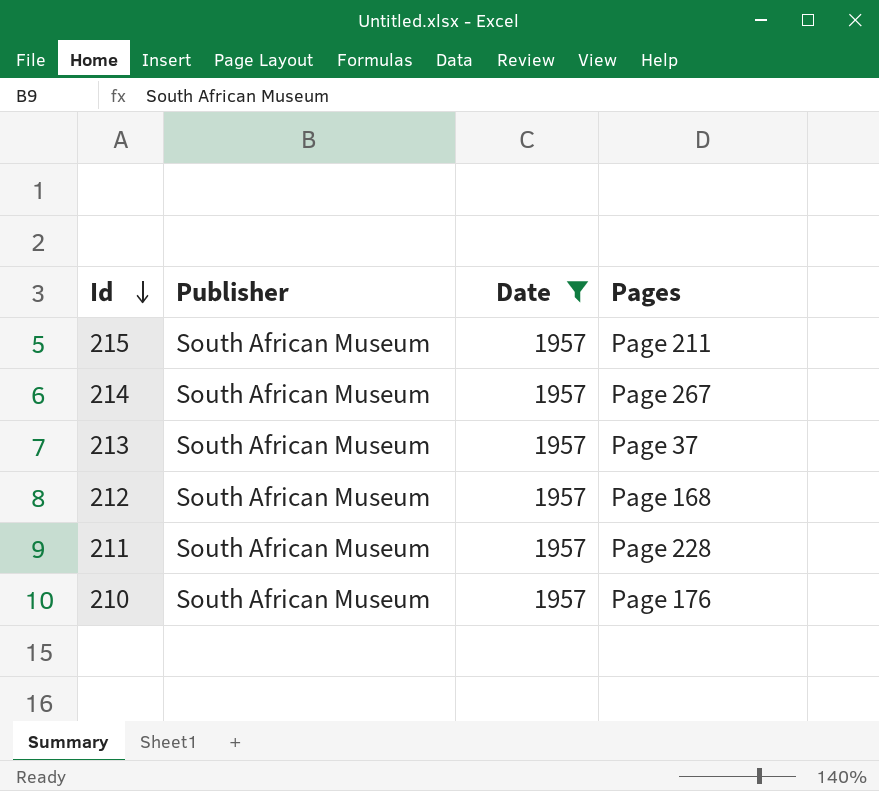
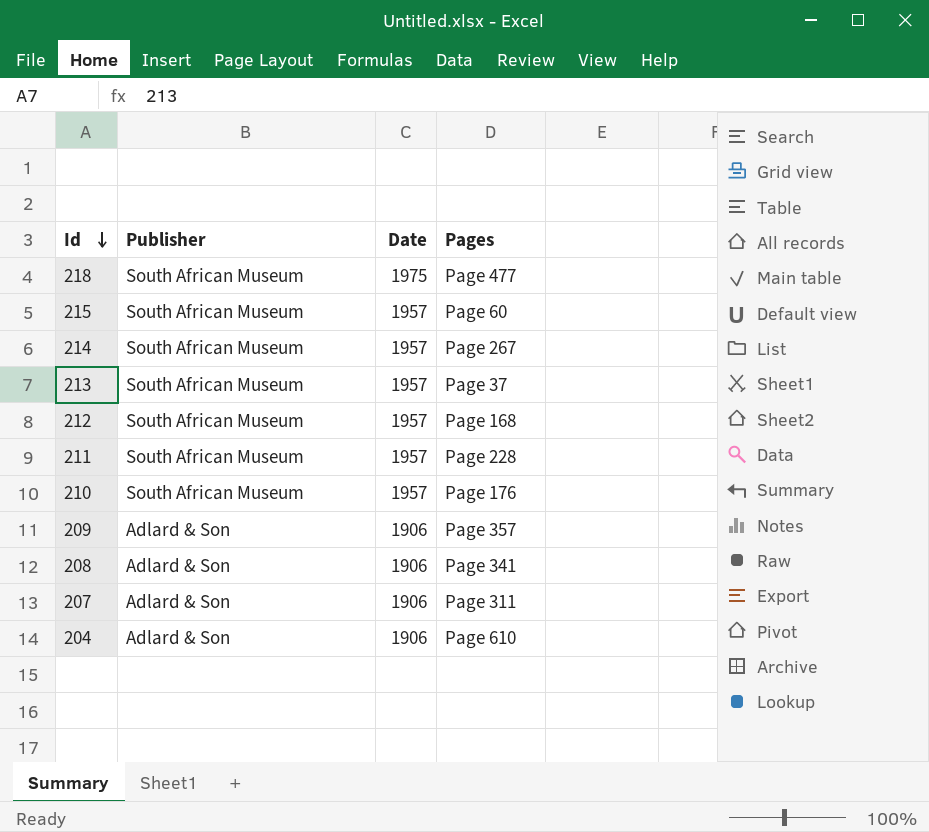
filter: Date = 1957 -> none
215 | Pages: Page 211 -> Page 60

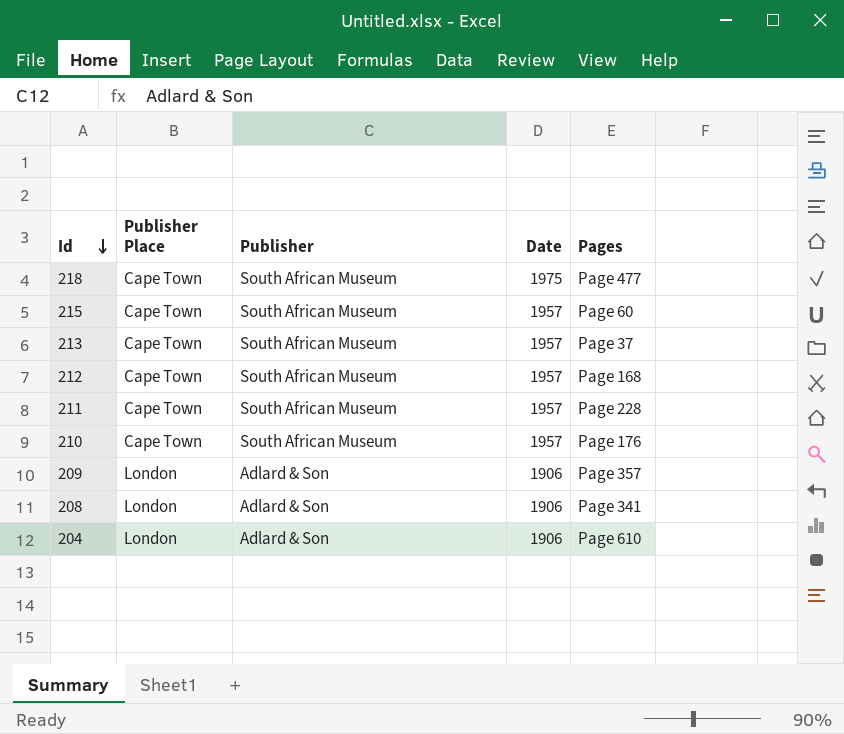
column Publisher Place | position: none -> 2
row 214: South African Museum | 1957 | Page 267 -> none
row 207: Adlard & Son | 1906 | Page 311 -> none

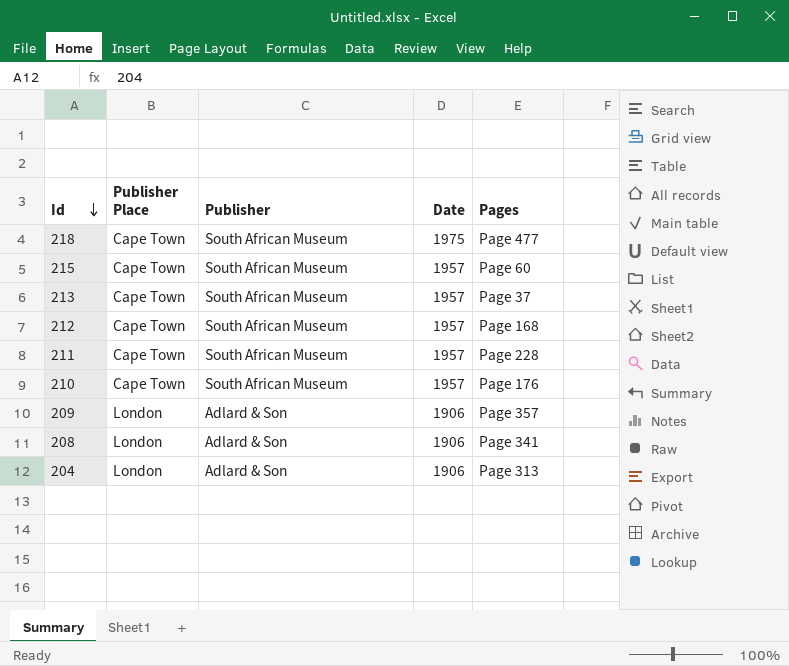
204 | Pages: Page 610 -> Page 313

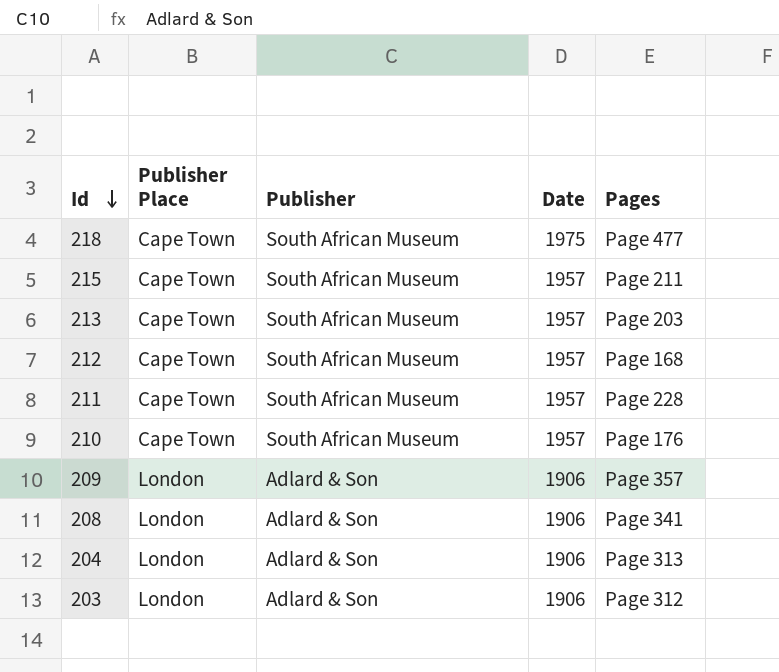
215 | Pages: Page 60 -> Page 211
213 | Pages: Page 37 -> Page 203
row 203: none -> London | Adlard & Son | 1906 | Page 312

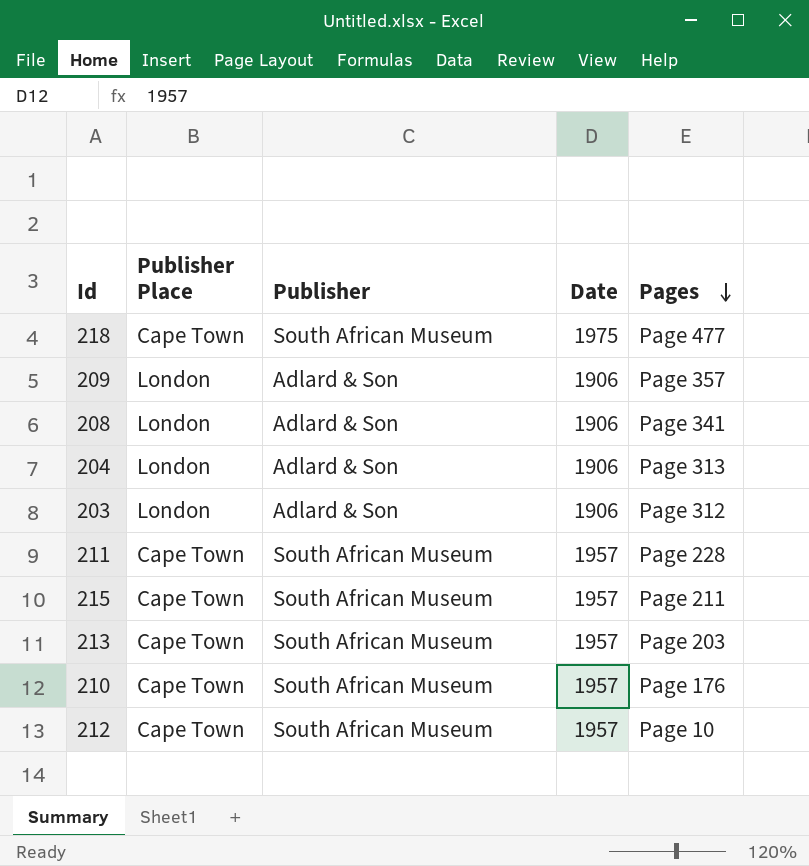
row order: Id descending -> Pages descending
212 | Pages: Page 168 -> Page 10

